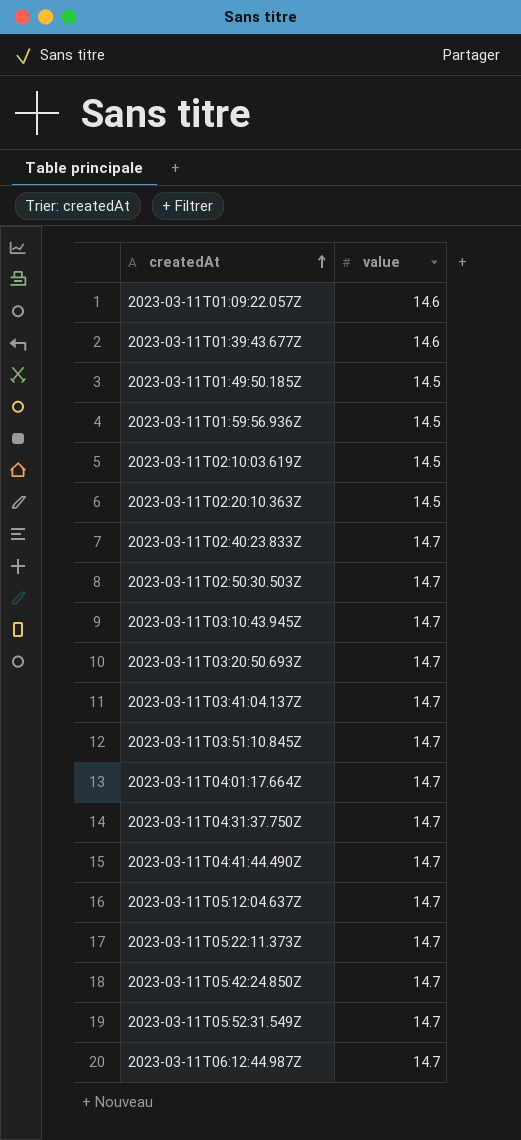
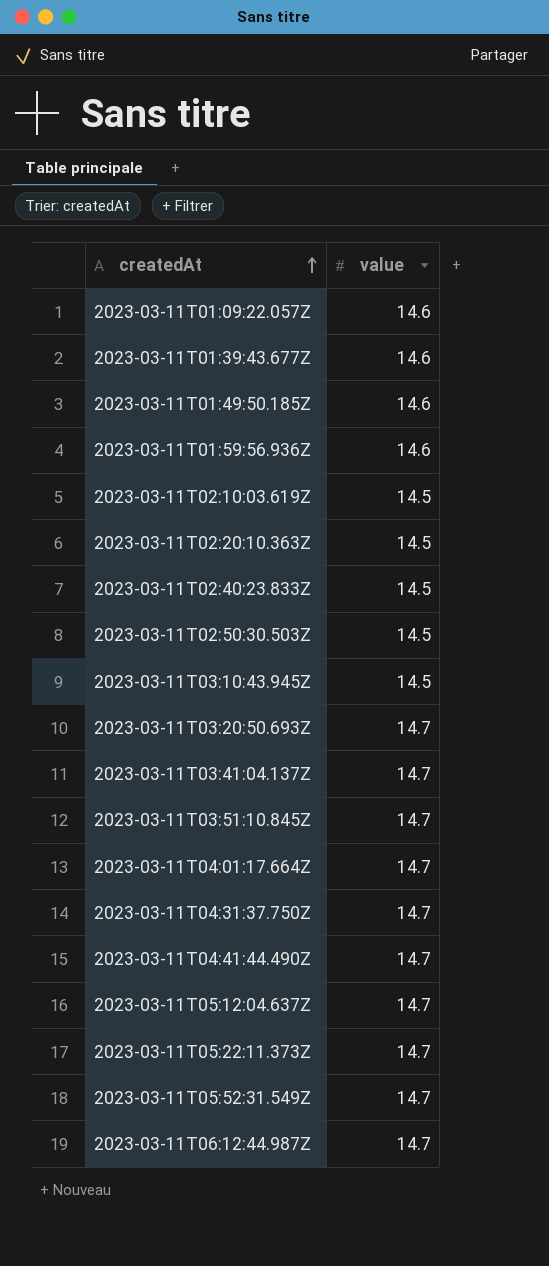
row 2023-03-11T05:42:24.850Z: 14.7 -> none
2023-03-11T01:49:50.185Z | value: 14.5 -> 14.6
2023-03-11T01:59:56.936Z | value: 14.5 -> 14.6
2023-03-11T02:40:23.833Z | value: 14.7 -> 14.5
2023-03-11T02:50:30.503Z | value: 14.7 -> 14.5
2023-03-11T03:10:43.945Z | value: 14.7 -> 14.5

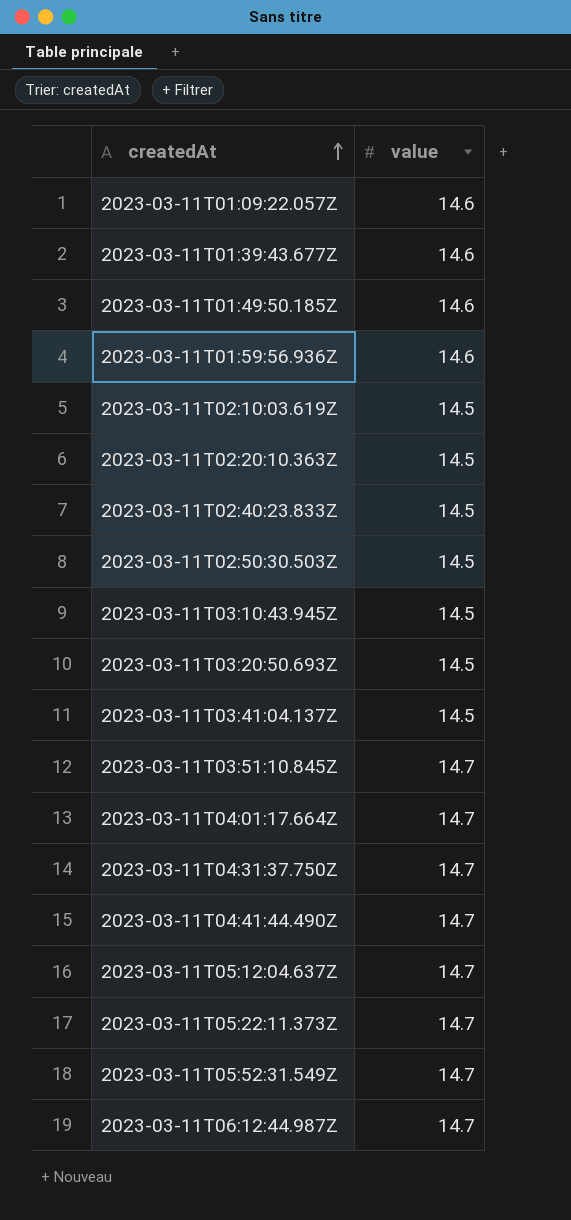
2023-03-11T03:20:50.693Z | value: 14.7 -> 14.5
2023-03-11T03:41:04.137Z | value: 14.7 -> 14.5

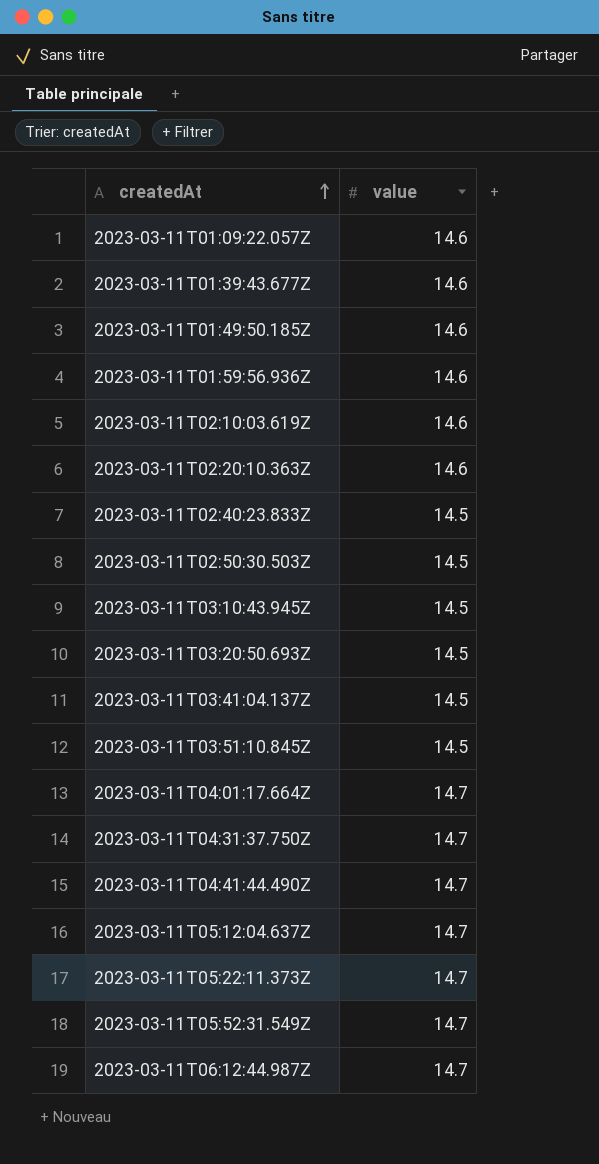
2023-03-11T02:10:03.619Z | value: 14.5 -> 14.6
2023-03-11T02:20:10.363Z | value: 14.5 -> 14.6
2023-03-11T03:51:10.845Z | value: 14.7 -> 14.5

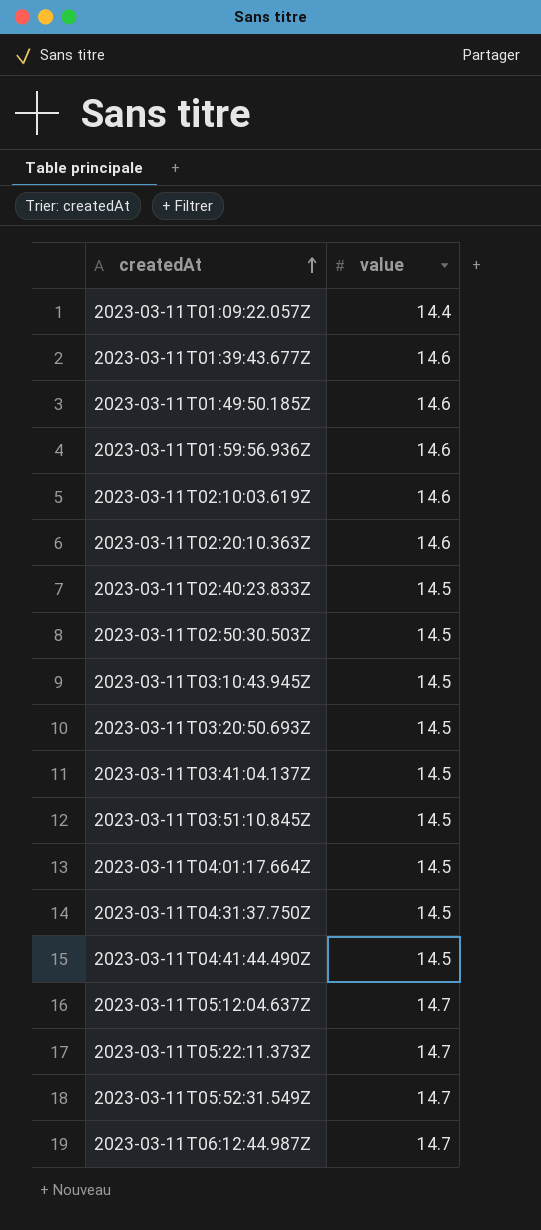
2023-03-11T01:09:22.057Z | value: 14.6 -> 14.4
2023-03-11T04:01:17.664Z | value: 14.7 -> 14.5
2023-03-11T04:31:37.750Z | value: 14.7 -> 14.5
2023-03-11T04:41:44.490Z | value: 14.7 -> 14.5

